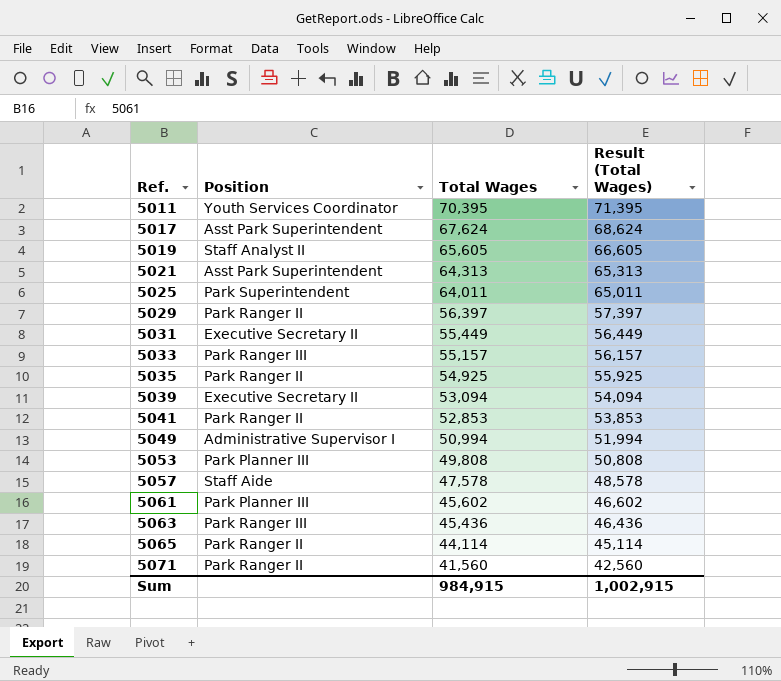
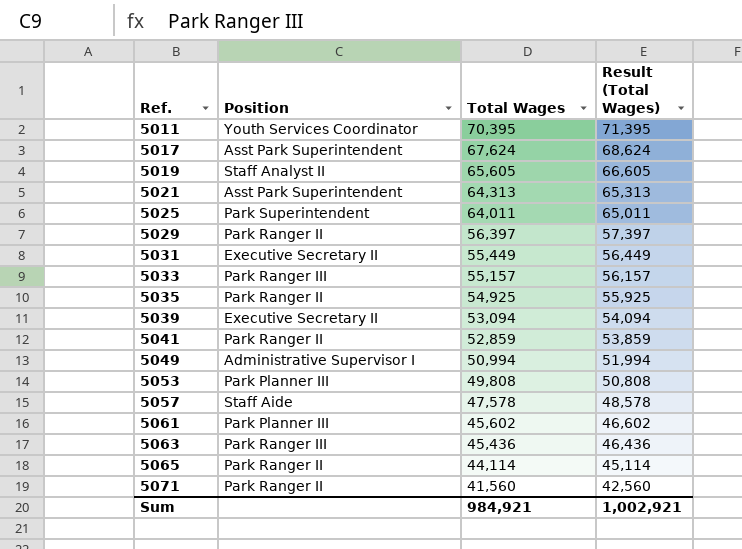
5041 | Total Wages: 52,853 -> 52,859
5041 | Result (Total Wages): 53,853 -> 53,859
Sum | Total Wages: 984,915 -> 984,921
Sum | Result (Total Wages): 1,002,915 -> 1,002,921

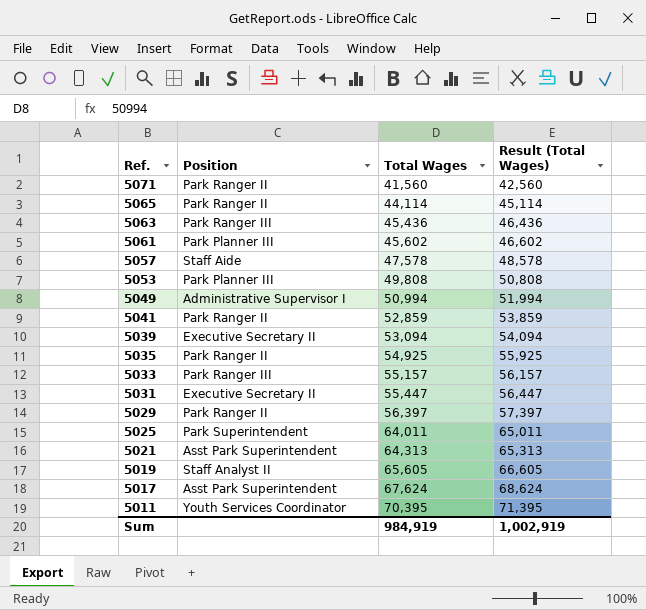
row order: Ref. ascending -> Ref. descending
5031 | Total Wages: 55,449 -> 55,447
5031 | Result (Total Wages): 56,449 -> 56,447
Sum | Total Wages: 984,921 -> 984,919
Sum | Result (Total Wages): 1,002,921 -> 1,002,919

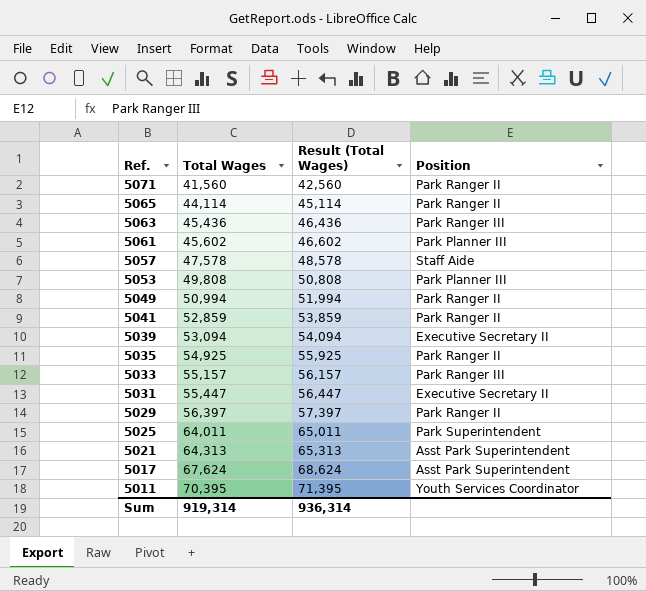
column Position | position: 2 -> 4
row 5019: Staff Analyst II | 65,605 | 66,605 -> none
5049 | Position: Administrative Supervisor I -> Park Ranger II
Sum | Total Wages: 984,919 -> 919,314
Sum | Result (Total Wages): 1,002,919 -> 936,314

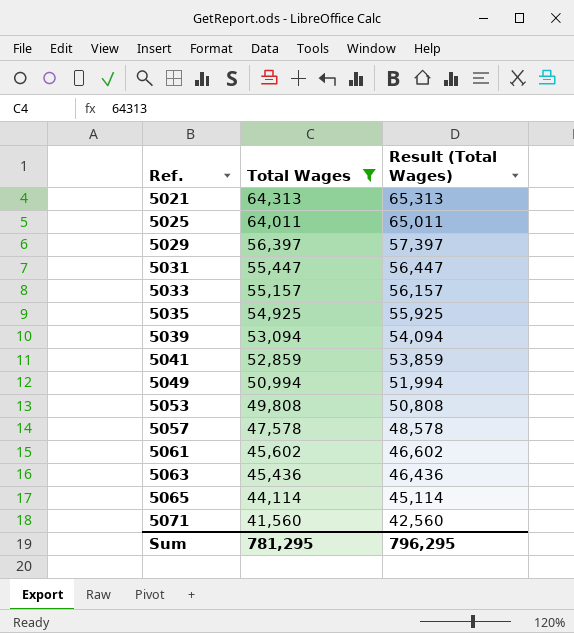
filter: none -> Total Wages <= 64,313
row order: Ref. descending -> Ref. ascending
column Position | position: 4 -> none
Sum | Total Wages: 919,314 -> 781,295
Sum | Result (Total Wages): 936,314 -> 796,295

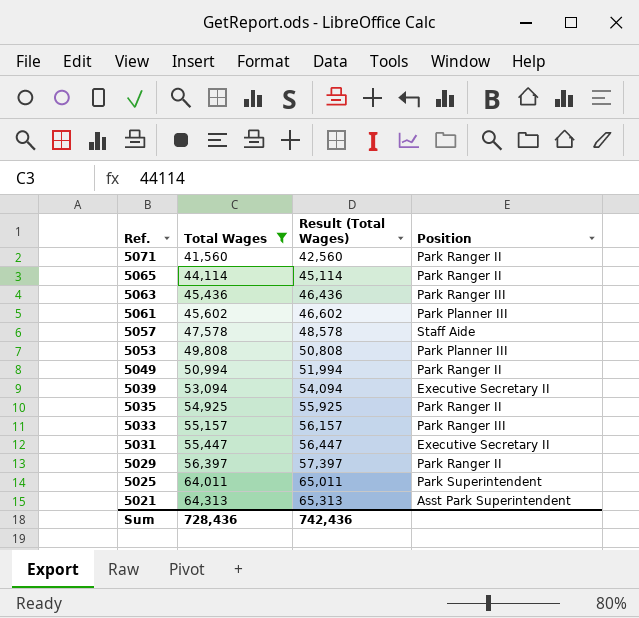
row order: Ref. ascending -> Ref. descending
column Position | position: none -> 4
row 5041: 52,859 | 53,859 -> none
Sum | Total Wages: 781,295 -> 728,436
Sum | Result (Total Wages): 796,295 -> 742,436

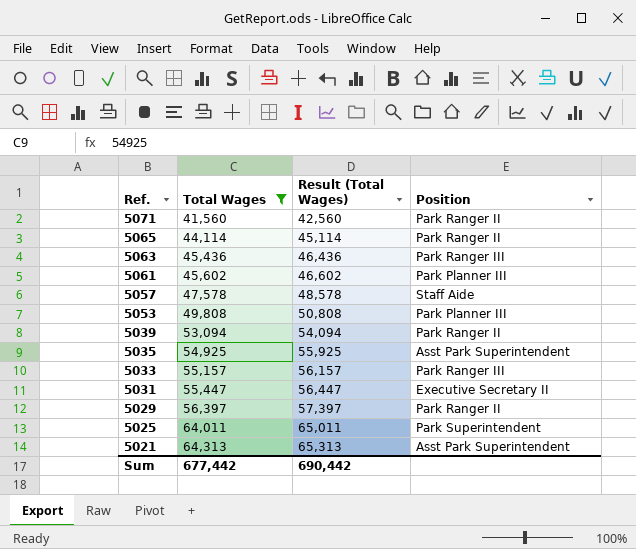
row 5049: 50,994 | 51,994 | Park Ranger II -> none
5039 | Position: Executive Secretary II -> Park Ranger II
5035 | Position: Park Ranger II -> Asst Park Superintendent
Sum | Total Wages: 728,436 -> 677,442
Sum | Result (Total Wages): 742,436 -> 690,442

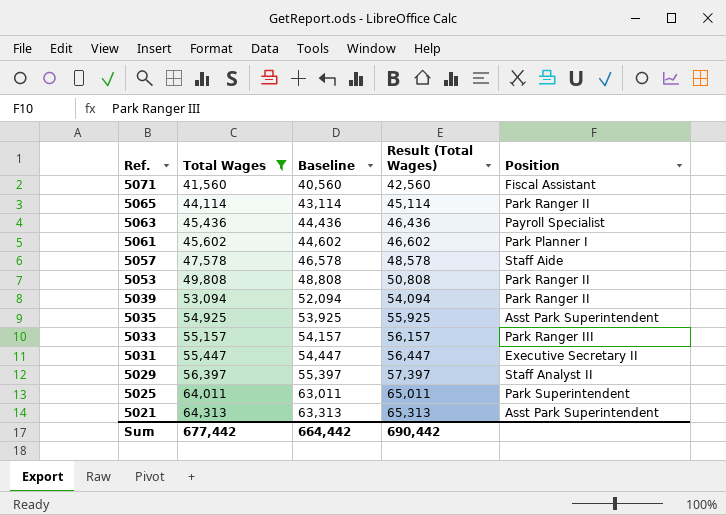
column Baseline | formula: none -> [Total Wages] - 1000
5071 | Position: Park Ranger II -> Fiscal Assistant
5063 | Position: Park Ranger III -> Payroll Specialist
5061 | Position: Park Planner III -> Park Planner I
5053 | Position: Park Planner III -> Park Ranger II
5029 | Position: Park Ranger II -> Staff Analyst II

